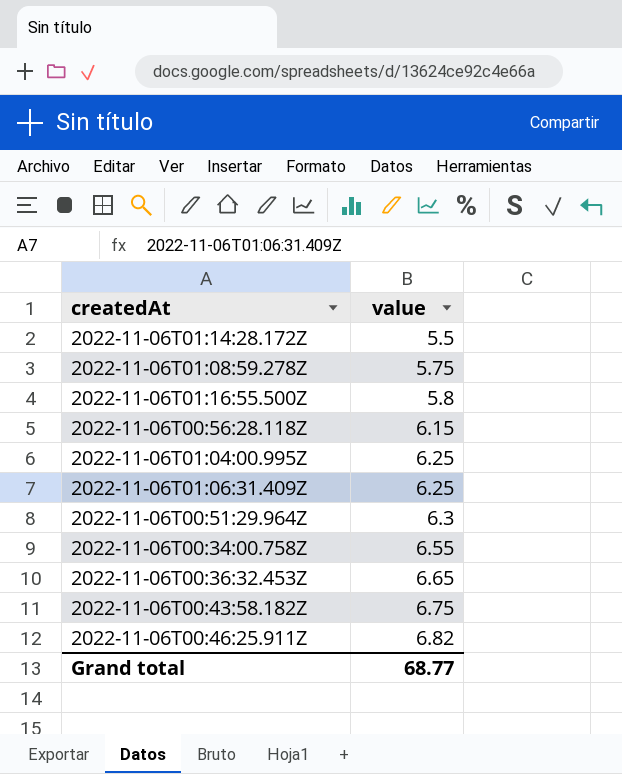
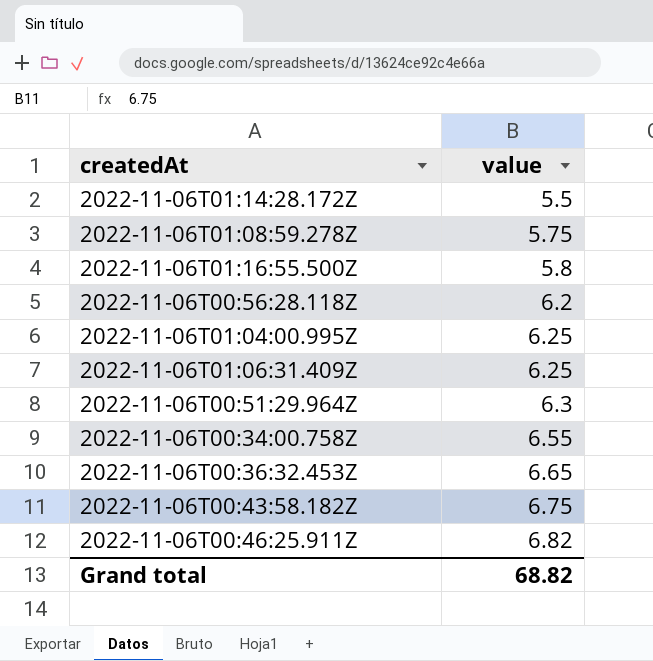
2022-11-06T00:56:28.118Z | value: 6.15 -> 6.2
Grand total | value: 68.77 -> 68.82

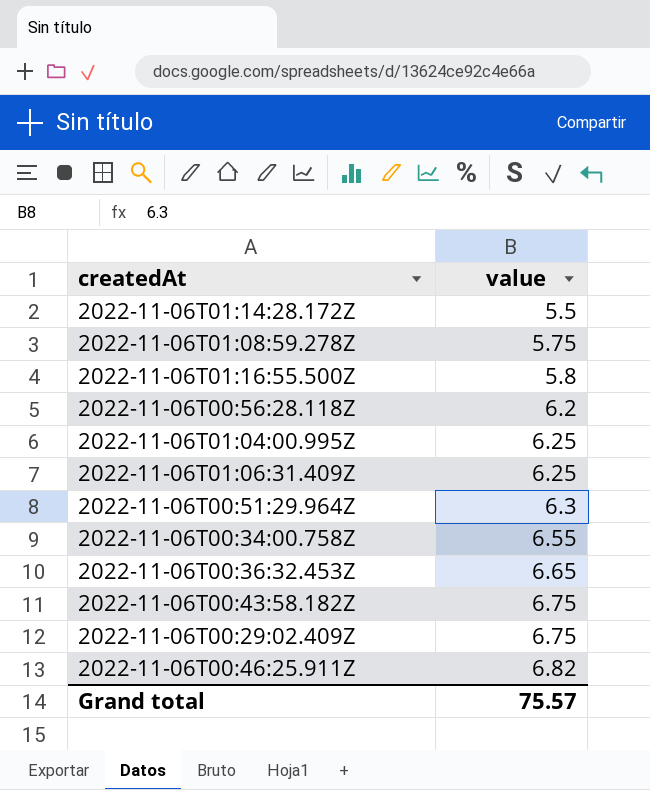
row 2022-11-06T00:29:02.409Z: none -> 6.75
Grand total | value: 68.82 -> 75.57

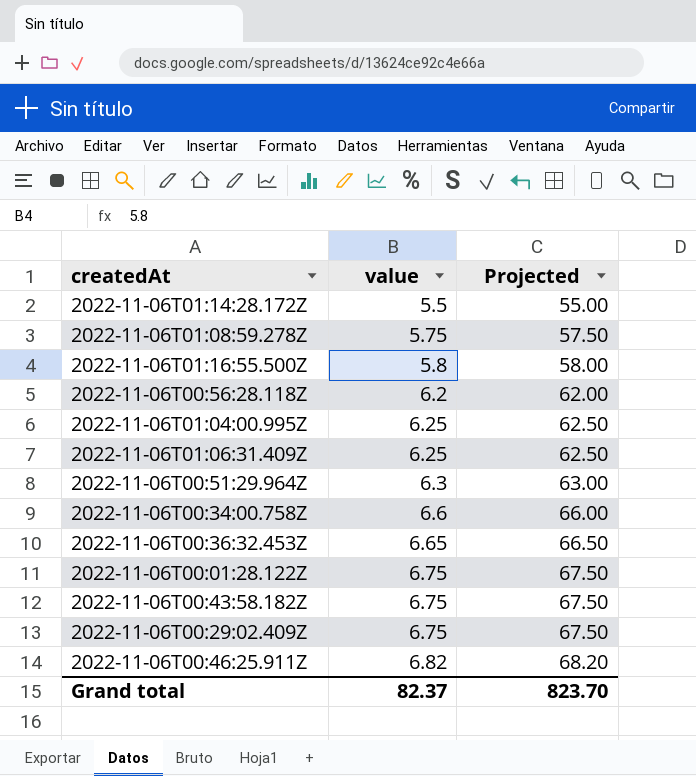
column Projected | formula: none -> [value] * 10
2022-11-06T00:34:00.758Z | value: 6.55 -> 6.6
row 2022-11-06T00:01:28.122Z: none -> 6.75 | 67.50
Grand total | value: 75.57 -> 82.37

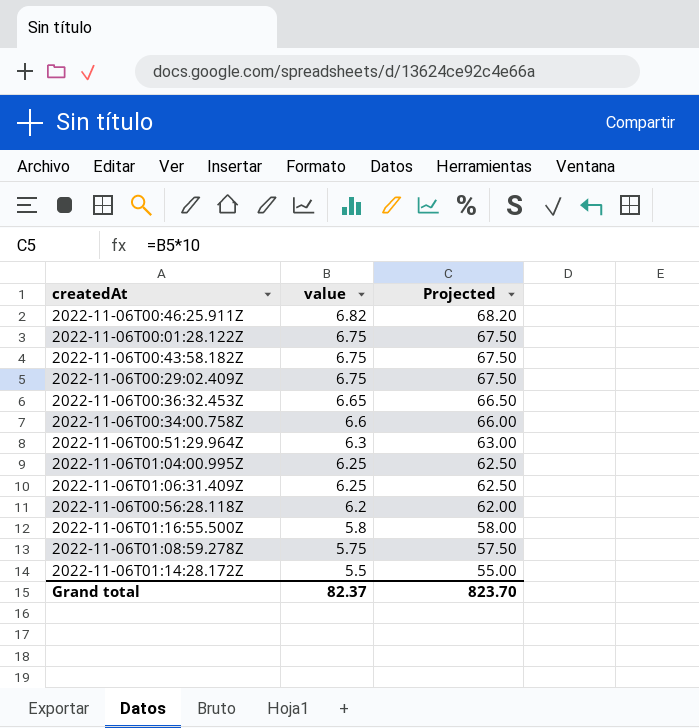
row order: value ascending -> value descending

